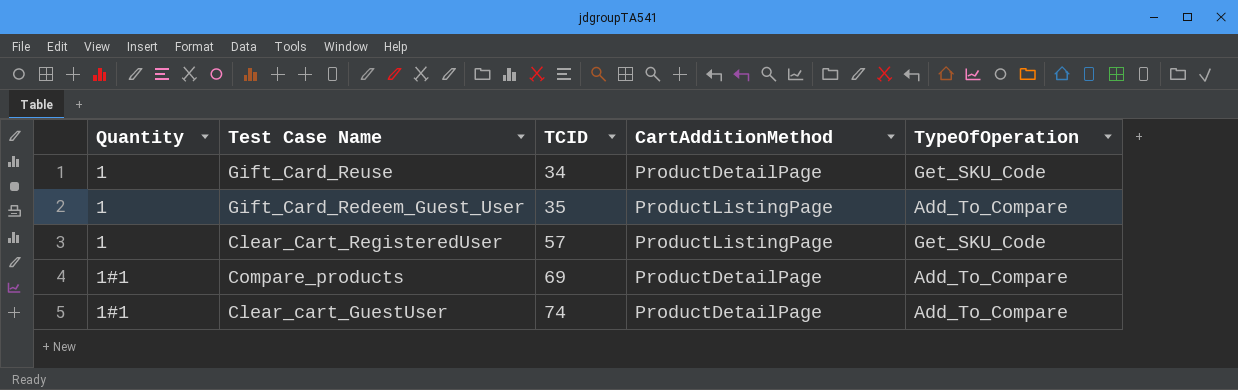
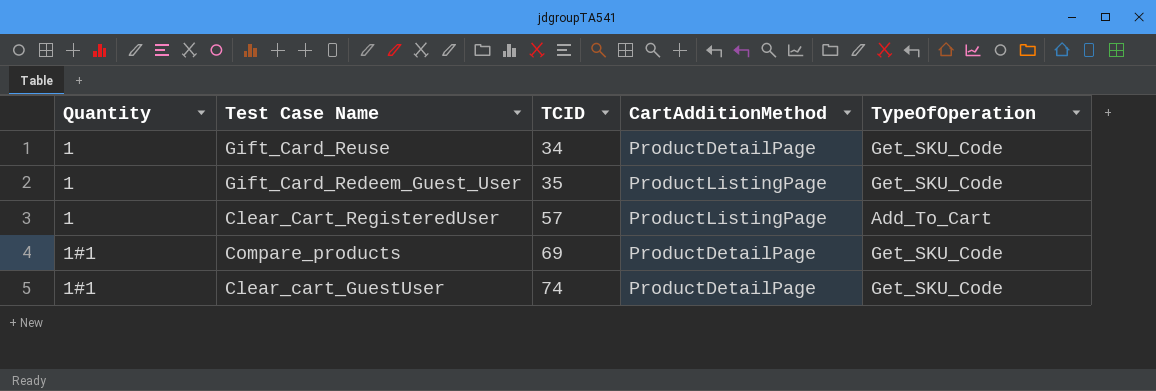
Gift_Card_Redeem_Guest_User | TypeOfOperation: Add_To_Compare -> Get_SKU_Code
Clear_Cart_RegisteredUser | TypeOfOperation: Get_SKU_Code -> Add_To_Cart
Compare_products | TypeOfOperation: Add_To_Compare -> Get_SKU_Code
Clear_cart_GuestUser | TypeOfOperation: Add_To_Compare -> Get_SKU_Code

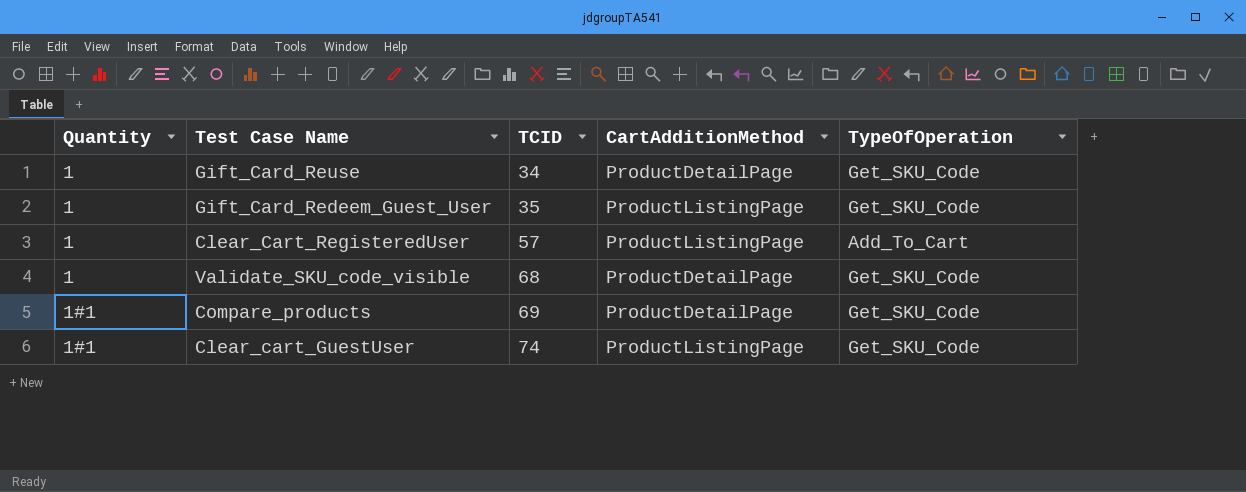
row Validate_SKU_code_visible: none -> 1 | 68 | ProductDetailPage | Get_SKU_Code
Clear_cart_GuestUser | CartAdditionMethod: ProductDetailPage -> ProductListingPage

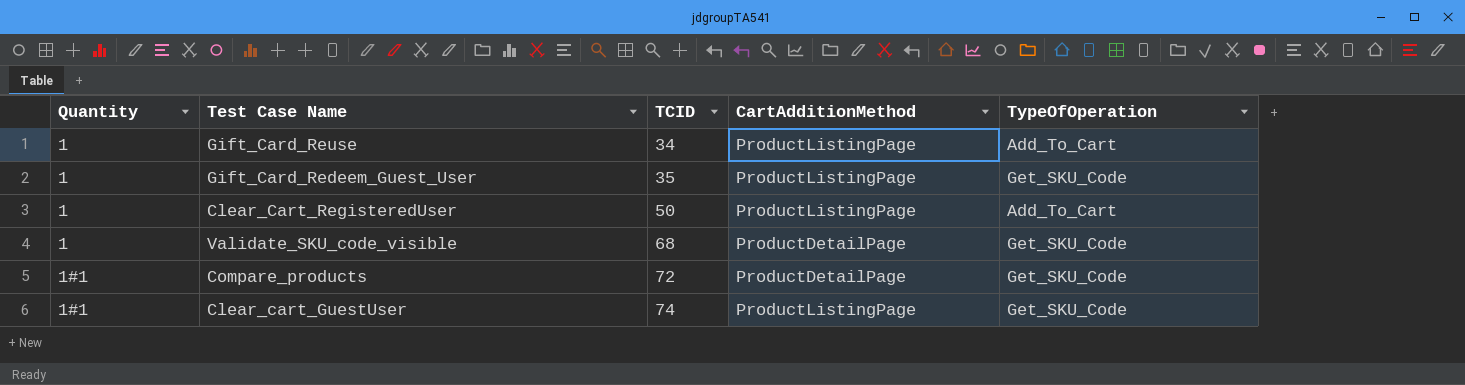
Gift_Card_Reuse | CartAdditionMethod: ProductDetailPage -> ProductListingPage
Gift_Card_Reuse | TypeOfOperation: Get_SKU_Code -> Add_To_Cart
Clear_Cart_RegisteredUser | TCID: 57 -> 50
Compare_products | TCID: 69 -> 72

